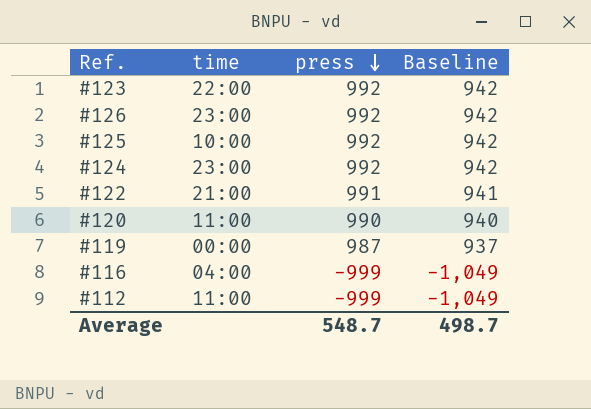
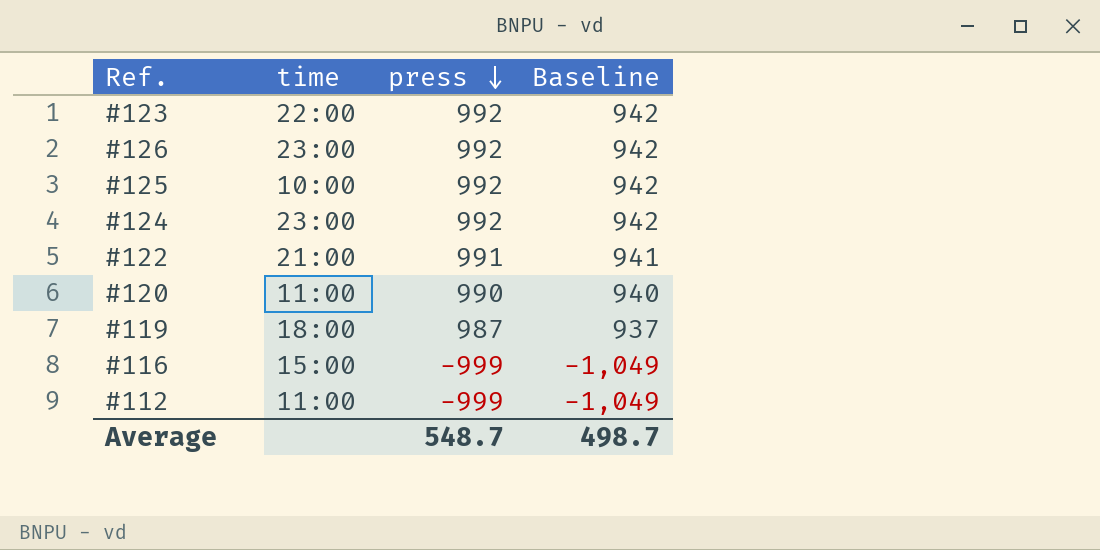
#119 | time: 00:00 -> 18:00
#116 | time: 04:00 -> 15:00

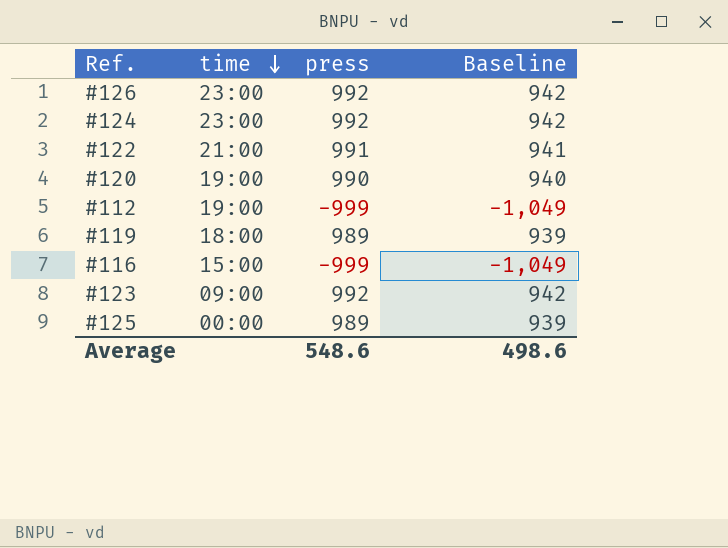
row order: press descending -> time descending
#120 | time: 11:00 -> 19:00
#112 | time: 11:00 -> 19:00
#119 | press: 987 -> 989
#119 | Baseline: 937 -> 939
#123 | time: 22:00 -> 09:00
#125 | time: 10:00 -> 00:00
#125 | press: 992 -> 989
#125 | Baseline: 942 -> 939
Average | press: 548.7 -> 548.6
Average | Baseline: 498.7 -> 498.6

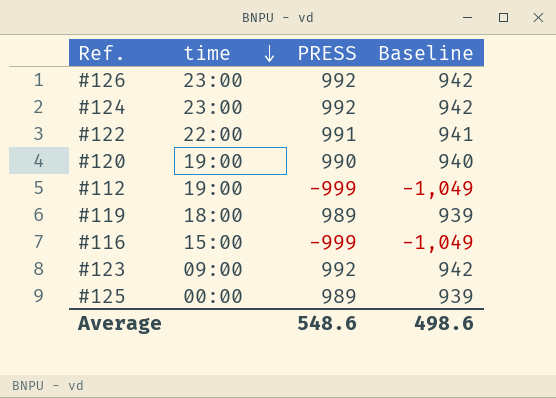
column name: press -> PRESS
#122 | time: 21:00 -> 22:00

